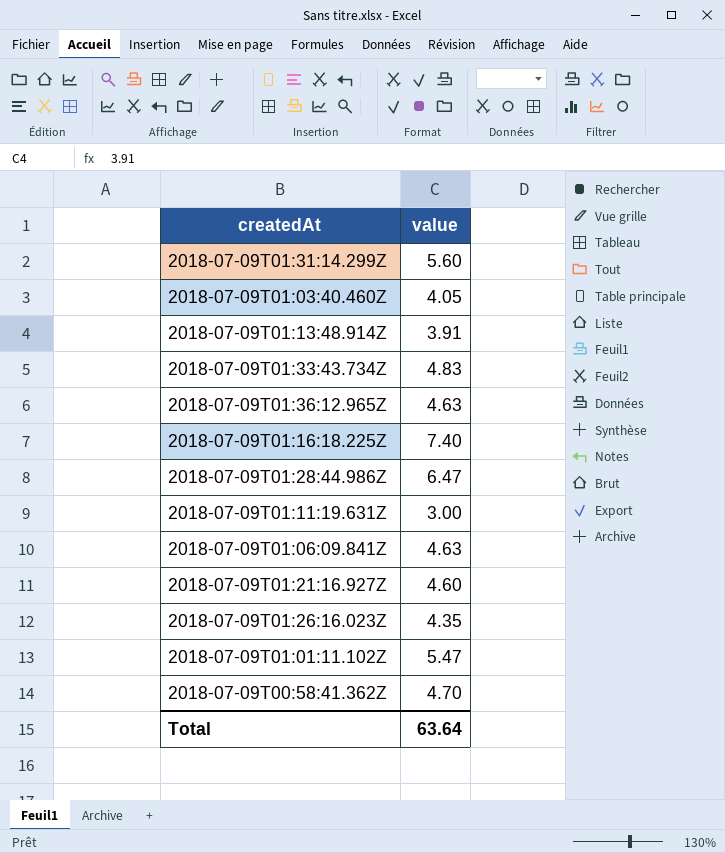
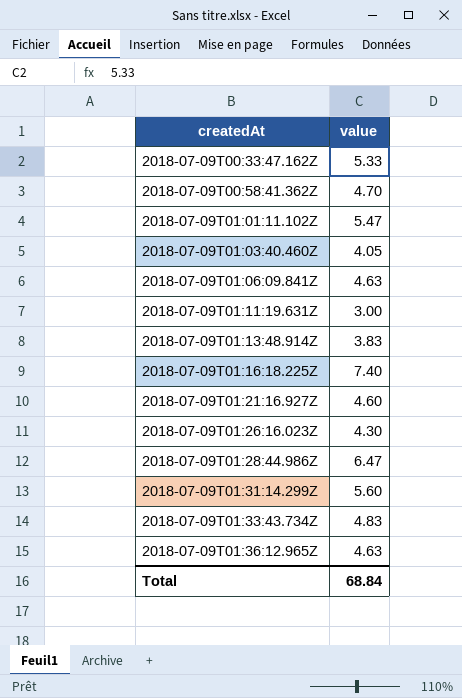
row order: none -> createdAt ascending
row 2018-07-09T00:33:47.162Z: none -> 5.33
2018-07-09T01:13:48.914Z | value: 3.91 -> 3.83
2018-07-09T01:26:16.023Z | value: 4.35 -> 4.30
Total | value: 63.64 -> 68.84

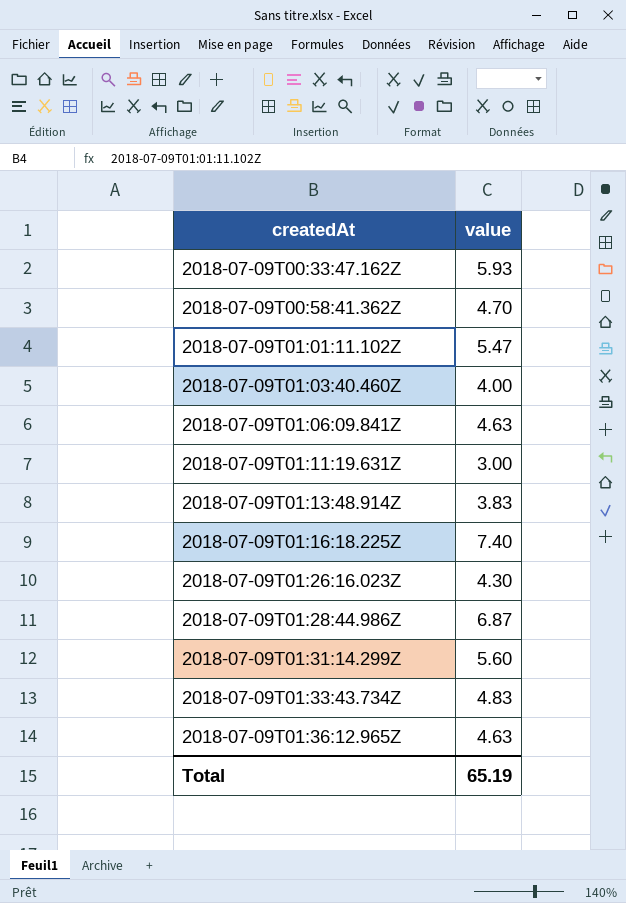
row 2018-07-09T01:21:16.927Z: 4.60 -> none
2018-07-09T00:33:47.162Z | value: 5.33 -> 5.93
2018-07-09T01:03:40.460Z | value: 4.05 -> 4.00
2018-07-09T01:28:44.986Z | value: 6.47 -> 6.87
Total | value: 68.84 -> 65.19

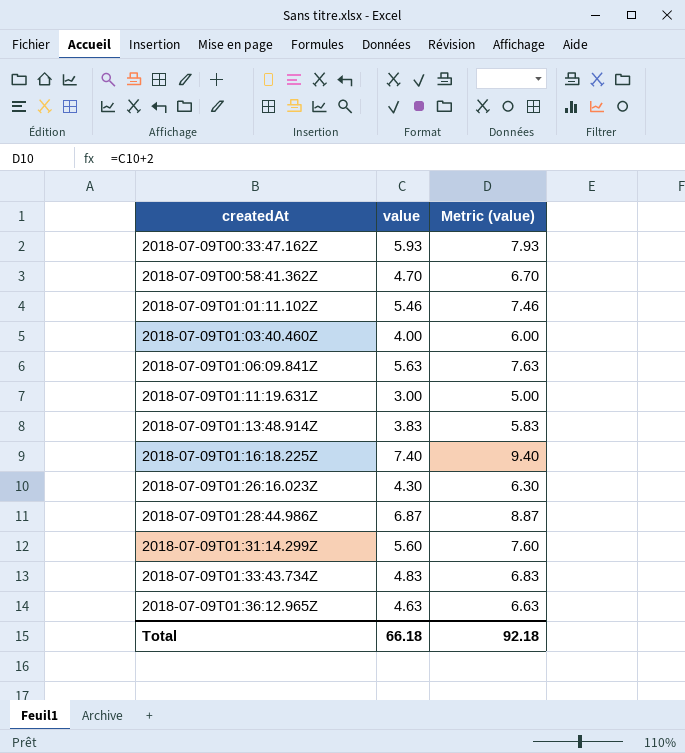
column Metric (value) | formula: none -> [value] + 2
2018-07-09T01:01:11.102Z | value: 5.47 -> 5.46
2018-07-09T01:06:09.841Z | value: 4.63 -> 5.63
Total | value: 65.19 -> 66.18

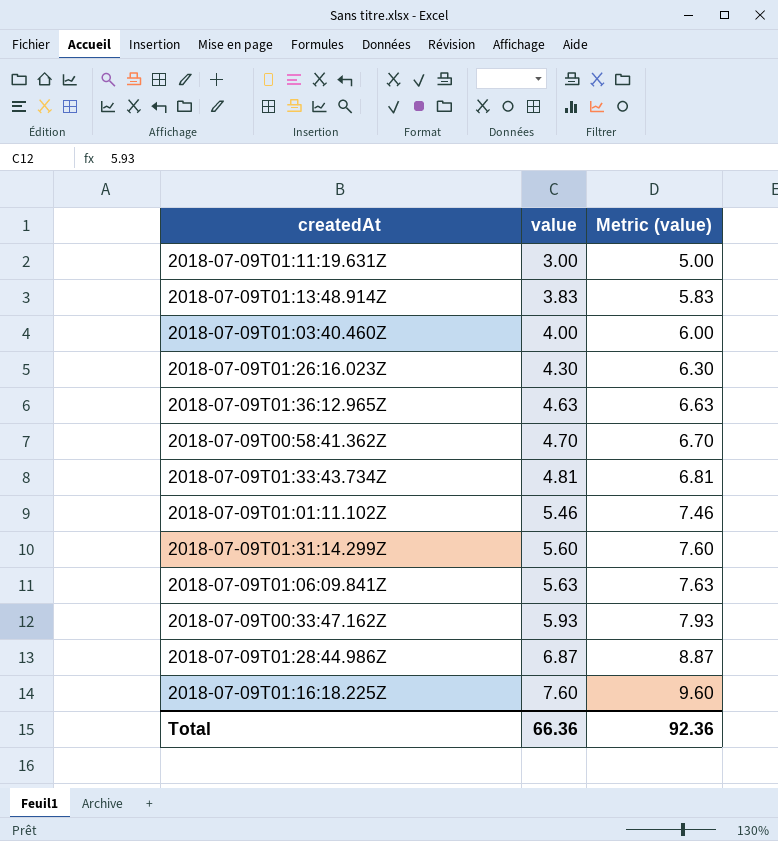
row order: createdAt ascending -> value ascending
2018-07-09T01:33:43.734Z | value: 4.83 -> 4.81
2018-07-09T01:33:43.734Z | Metric (value): 6.83 -> 6.81
2018-07-09T01:16:18.225Z | value: 7.40 -> 7.60
2018-07-09T01:16:18.225Z | Metric (value): 9.40 -> 9.60
Total | value: 66.18 -> 66.36
Total | Metric (value): 92.18 -> 92.36

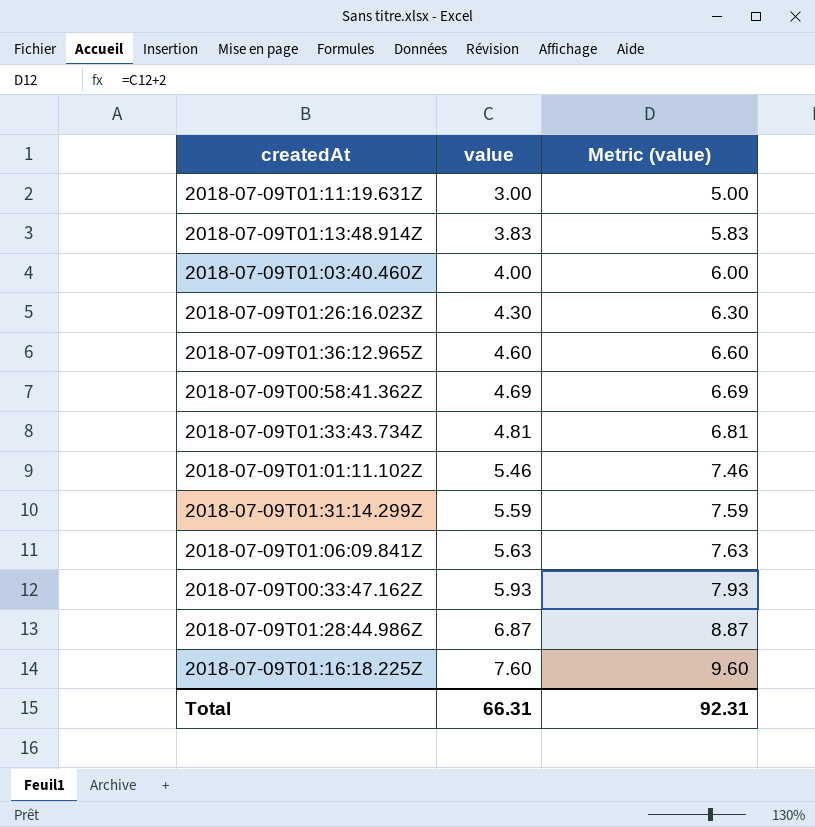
2018-07-09T01:36:12.965Z | value: 4.63 -> 4.60
2018-07-09T01:36:12.965Z | Metric (value): 6.63 -> 6.60
2018-07-09T00:58:41.362Z | value: 4.70 -> 4.69
2018-07-09T00:58:41.362Z | Metric (value): 6.70 -> 6.69
2018-07-09T01:31:14.299Z | value: 5.60 -> 5.59
2018-07-09T01:31:14.299Z | Metric (value): 7.60 -> 7.59
Total | value: 66.36 -> 66.31
Total | Metric (value): 92.36 -> 92.31

